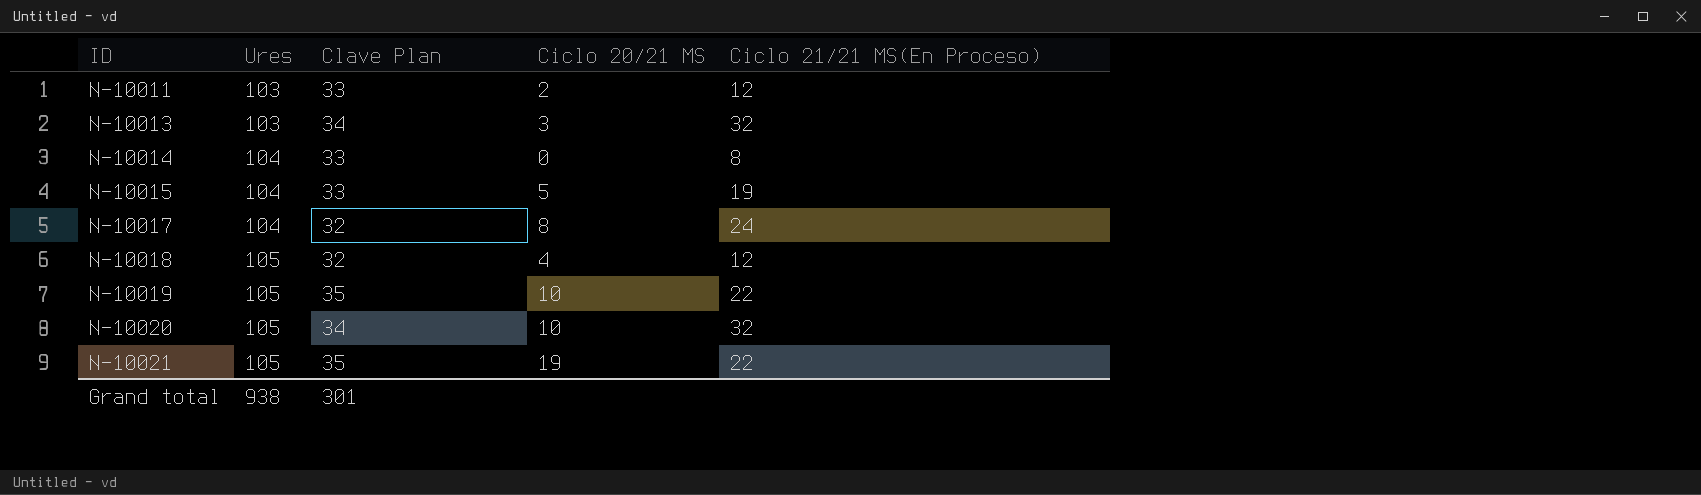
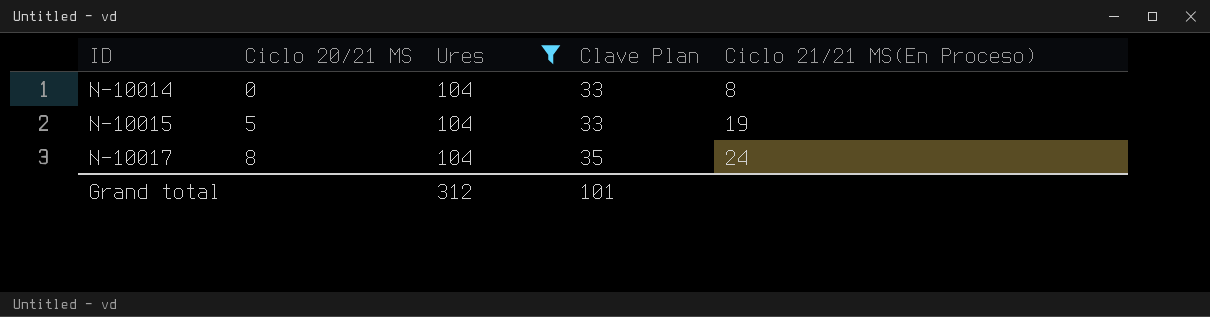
filter: none -> Ures = 104
column Ciclo 20/21 MS | position: 4 -> 2
N-10017 | Clave Plan: 32 -> 35
Grand total | Ures: 938 -> 312
Grand total | Clave Plan: 301 -> 101

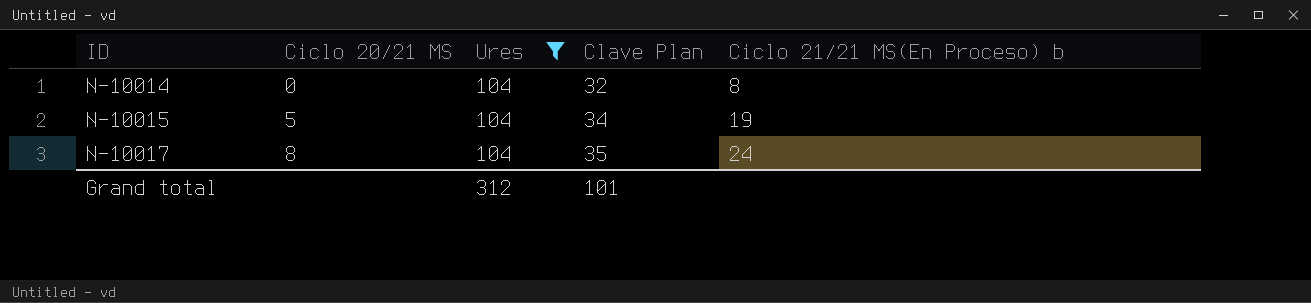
column name: Ciclo 21/21 MS(En Proceso) -> Ciclo 21/21 MS(En Proceso) b
N-10014 | Clave Plan: 33 -> 32
N-10015 | Clave Plan: 33 -> 34

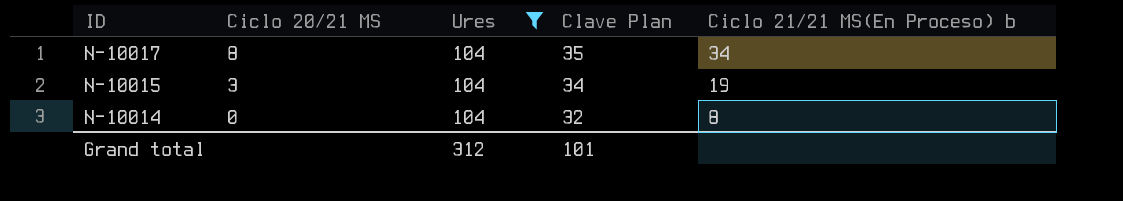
row order: ID ascending -> ID descending
N-10017 | Ciclo 21/21 MS(En Proceso) b: 24 -> 34
N-10015 | Ciclo 20/21 MS: 5 -> 3

